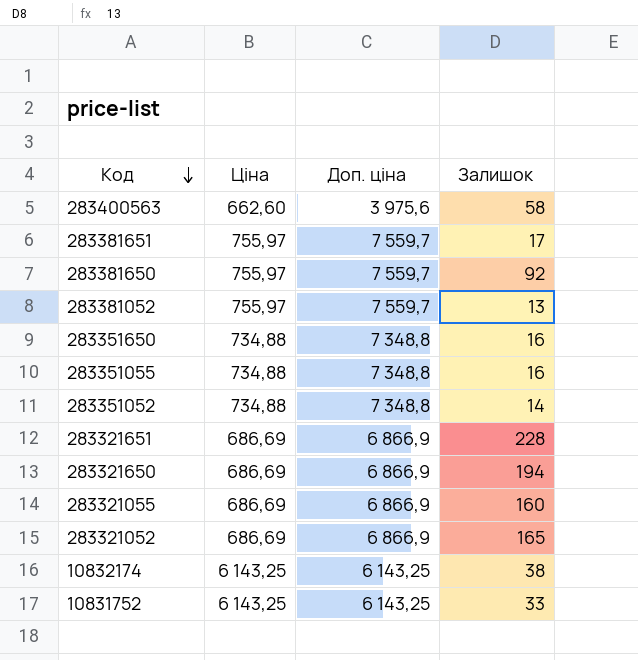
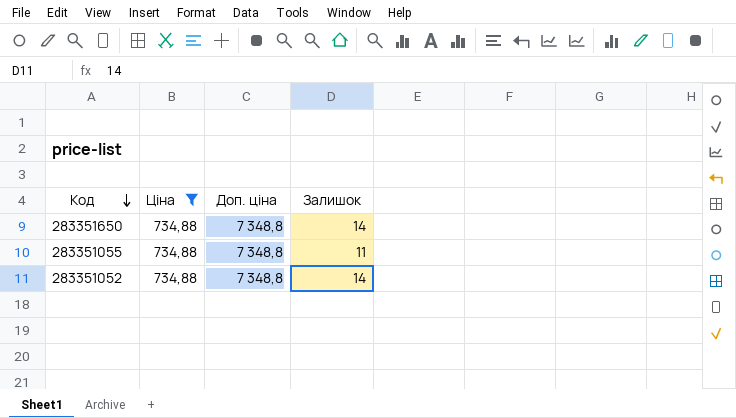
filter: none -> Ціна = 734,88
283351650 | Залишок: 16 -> 14
283351055 | Залишок: 16 -> 11

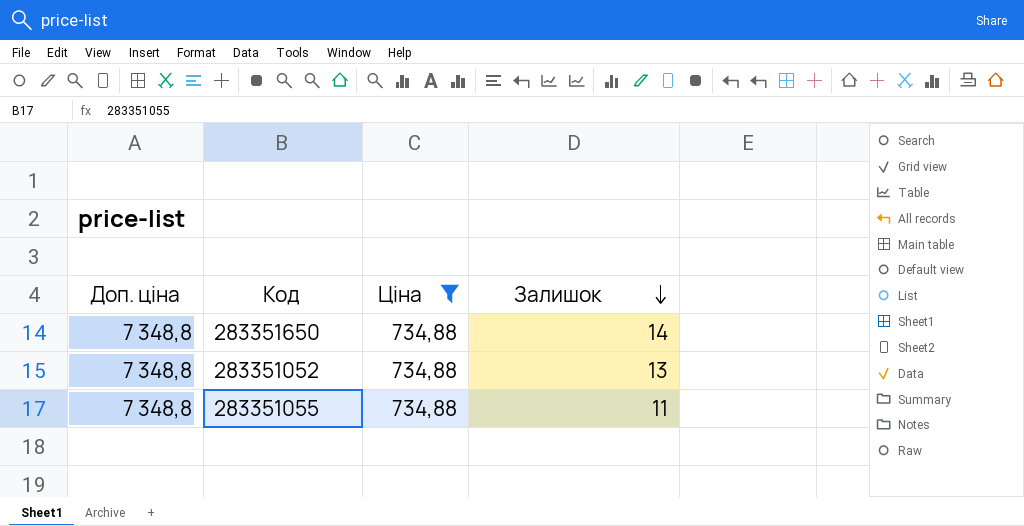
row order: Код descending -> Залишок descending
column Доп. ціна | position: 3 -> 1
283351052 | Залишок: 14 -> 13

